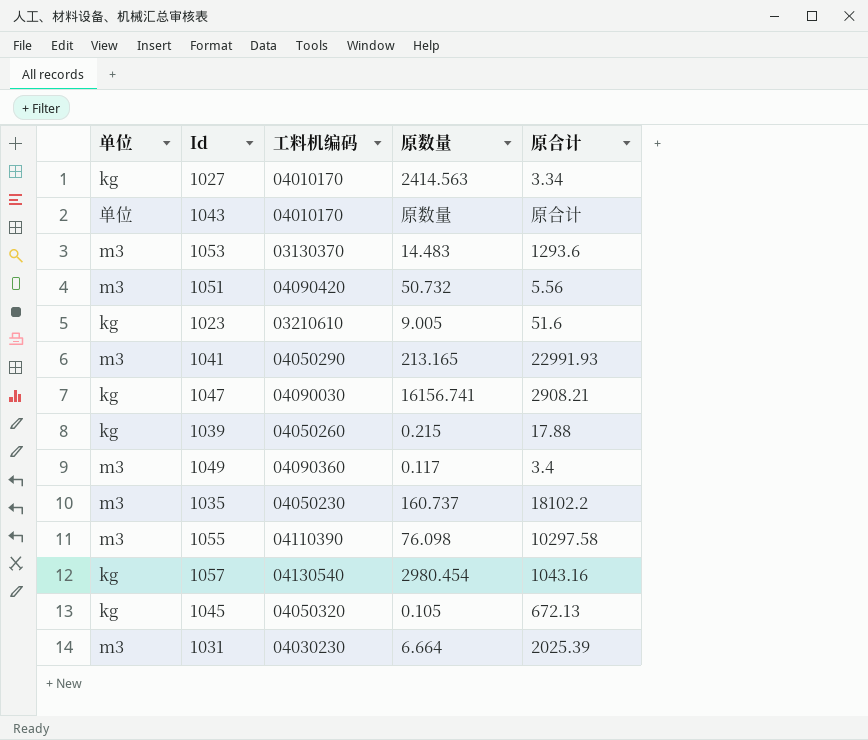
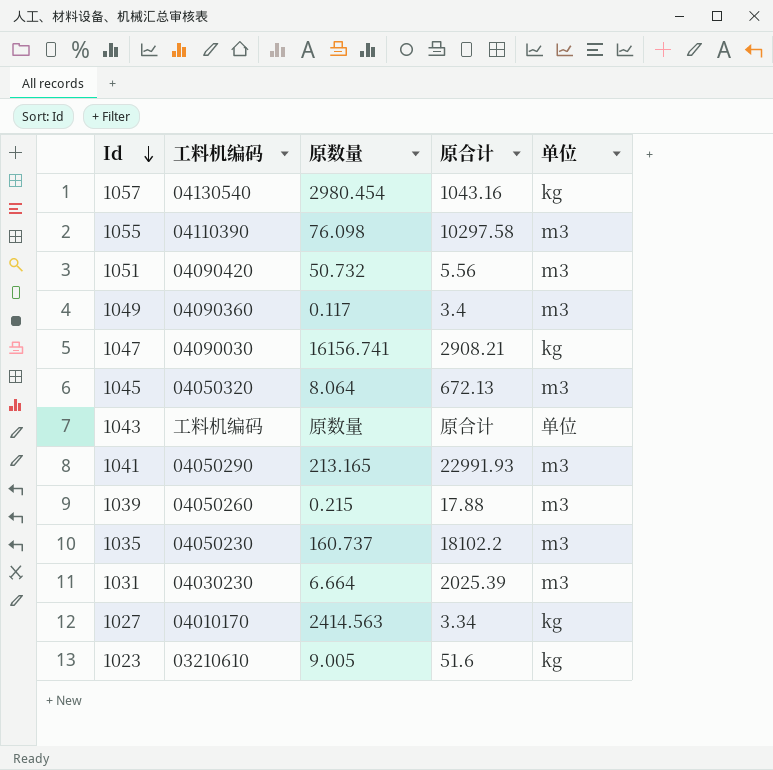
row order: none -> Id descending
column 单位 | position: 1 -> 5
row 1053: m3 | 03130370 | 14.483 | 1293.6 -> none
1045 | 原数量: 0.105 -> 8.064
1045 | 单位: kg -> m3
1043 | 工料机编码: 04010170 -> 工料机编码
1039 | 单位: kg -> m3

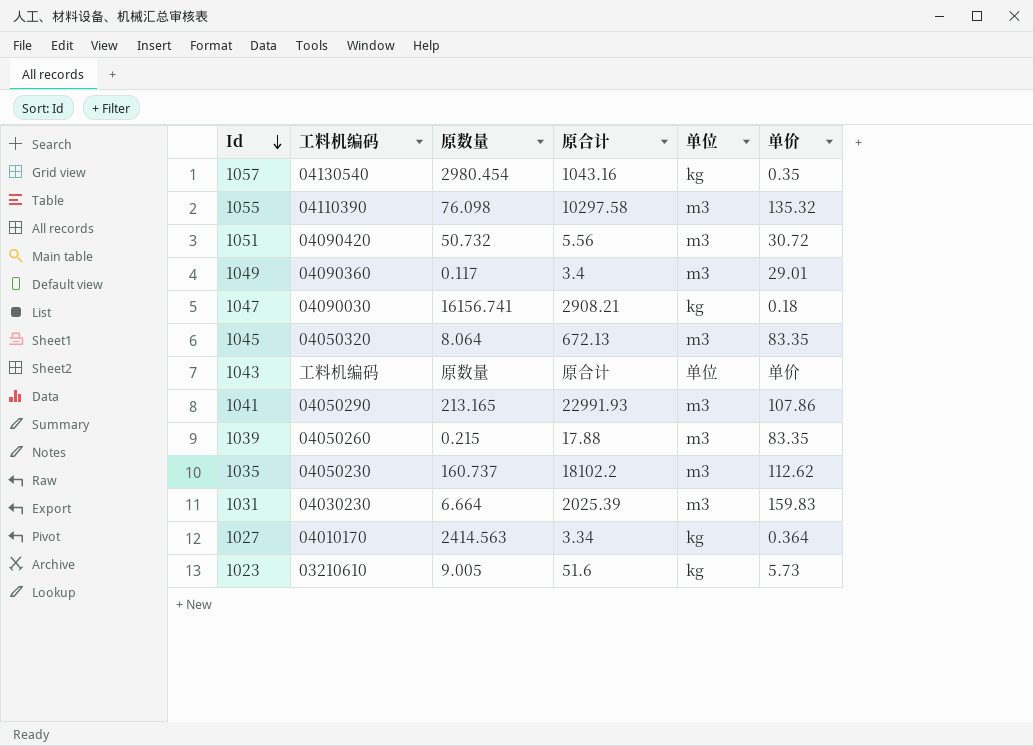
column 单价 | position: none -> 6

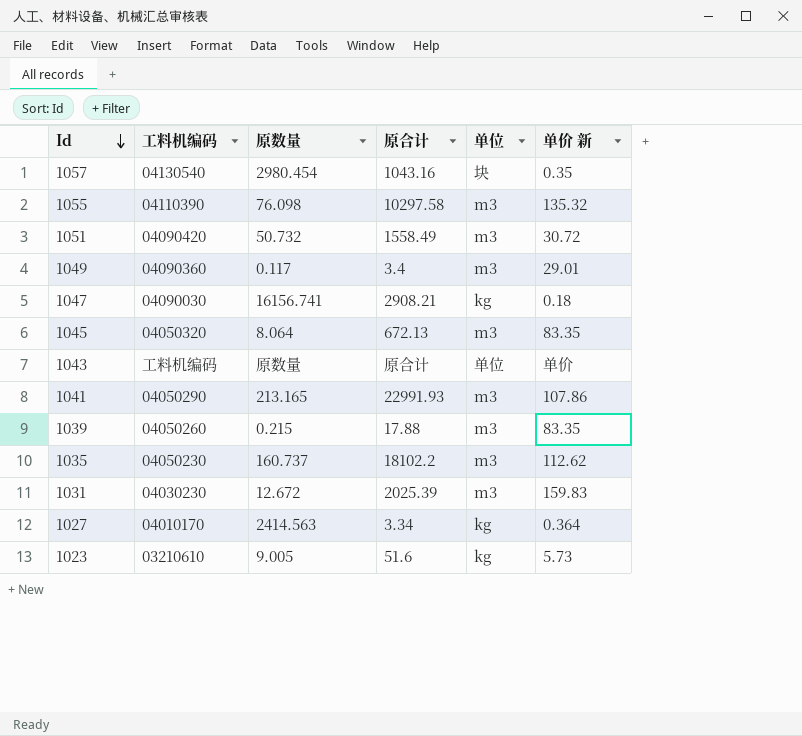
column name: 单价 -> 单价 新
1057 | 单位: kg -> 块
1051 | 原合计: 5.56 -> 1558.49
1031 | 原数量: 6.664 -> 12.672

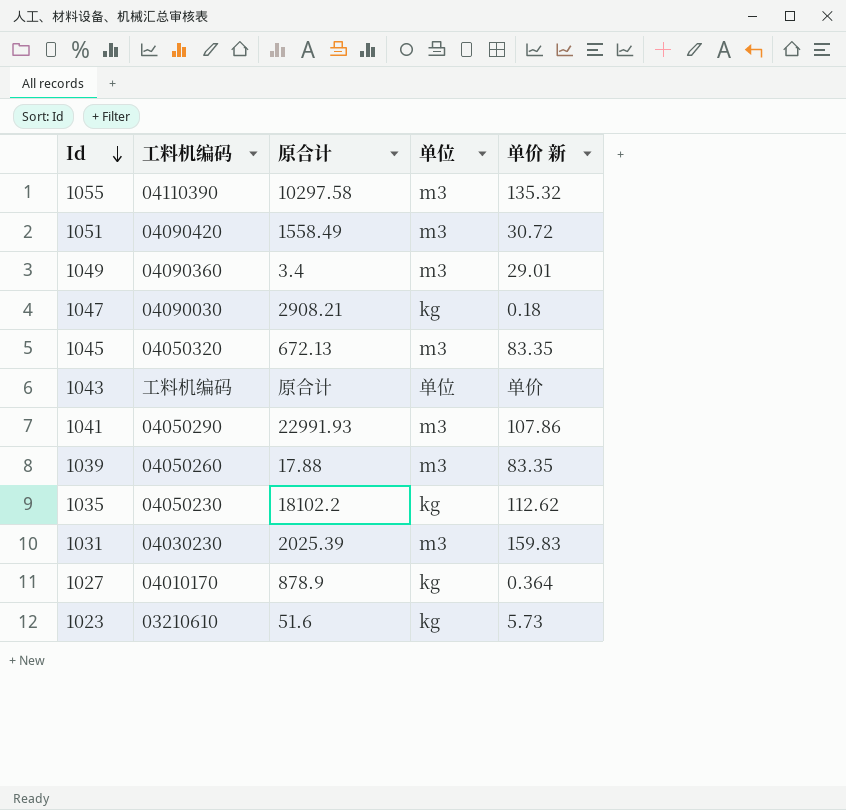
column 原数量 | position: 3 -> none
row 1057: 04130540 | 2980.454 | 1043.16 | 块 | 0.35 -> none
1035 | 单位: m3 -> kg
1027 | 原合计: 3.34 -> 878.9

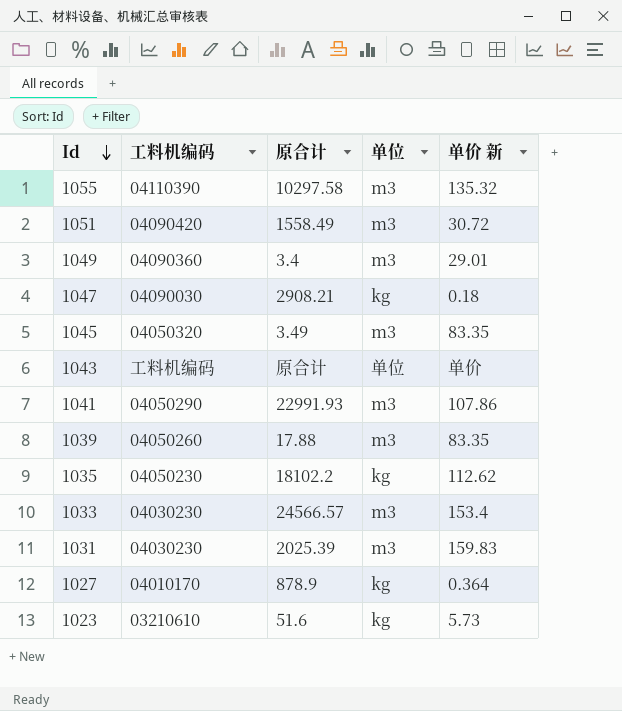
1045 | 原合计: 672.13 -> 3.49
row 1033: none -> 04030230 | 24566.57 | m3 | 153.4

